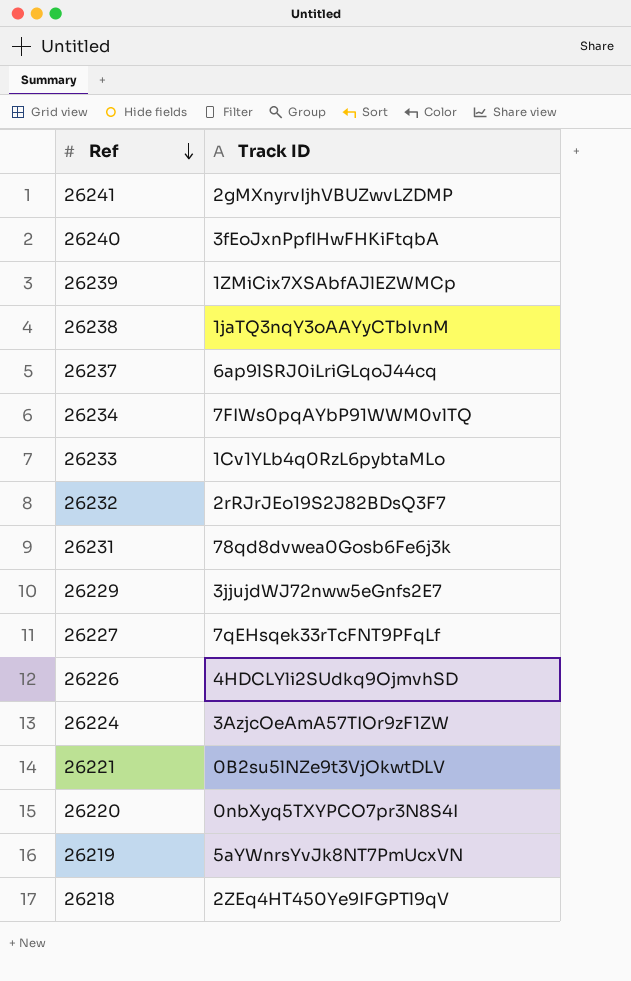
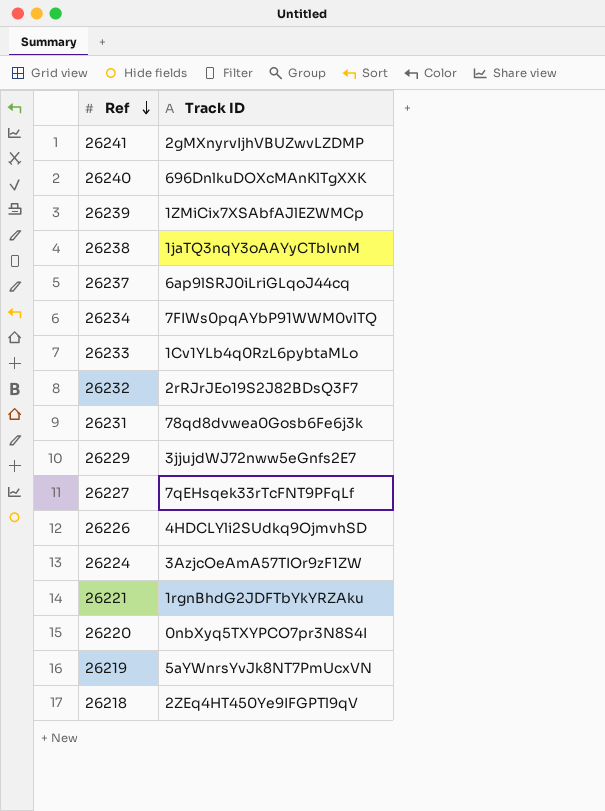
26240 | Track ID: 3fEoJxnPpfIHwFHKiFtqbA -> 696DnlkuDOXcMAnKlTgXXK
26221 | Track ID: 0B2su5lNZe9t3VjOkwtDLV -> 1rgnBhdG2JDFTbYkYRZAku

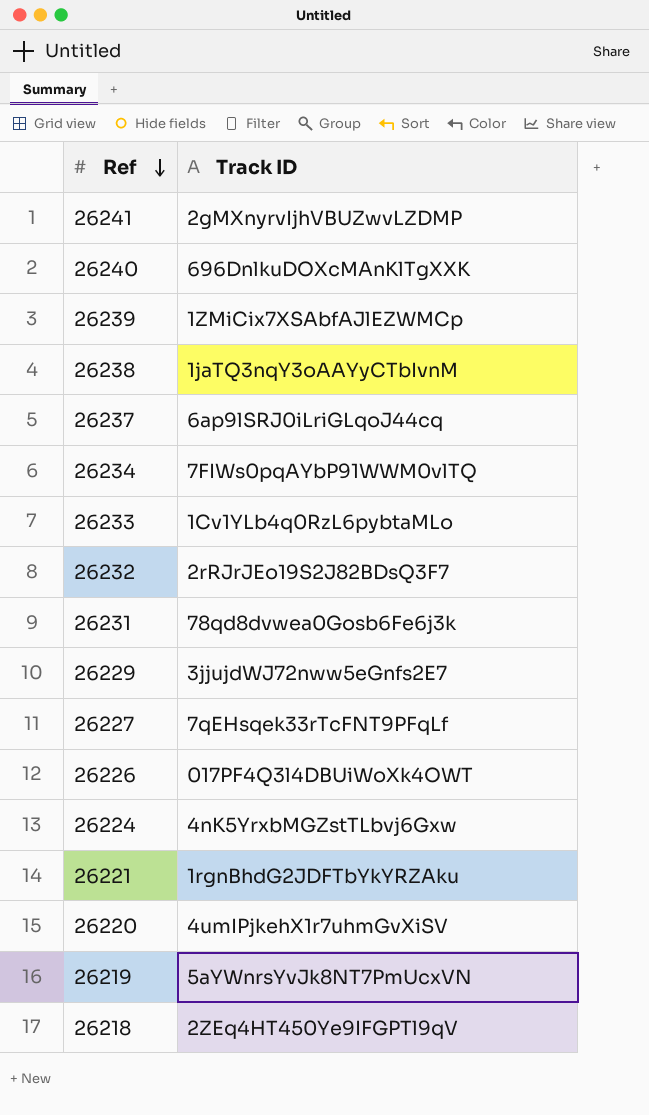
26226 | Track ID: 4HDCLYli2SUdkq9OjmvhSD -> 017PF4Q3l4DBUiWoXk4OWT
26224 | Track ID: 3AzjcOeAmA57TIOr9zF1ZW -> 4nK5YrxbMGZstTLbvj6Gxw
26220 | Track ID: 0nbXyq5TXYPCO7pr3N8S4I -> 4umIPjkehX1r7uhmGvXiSV

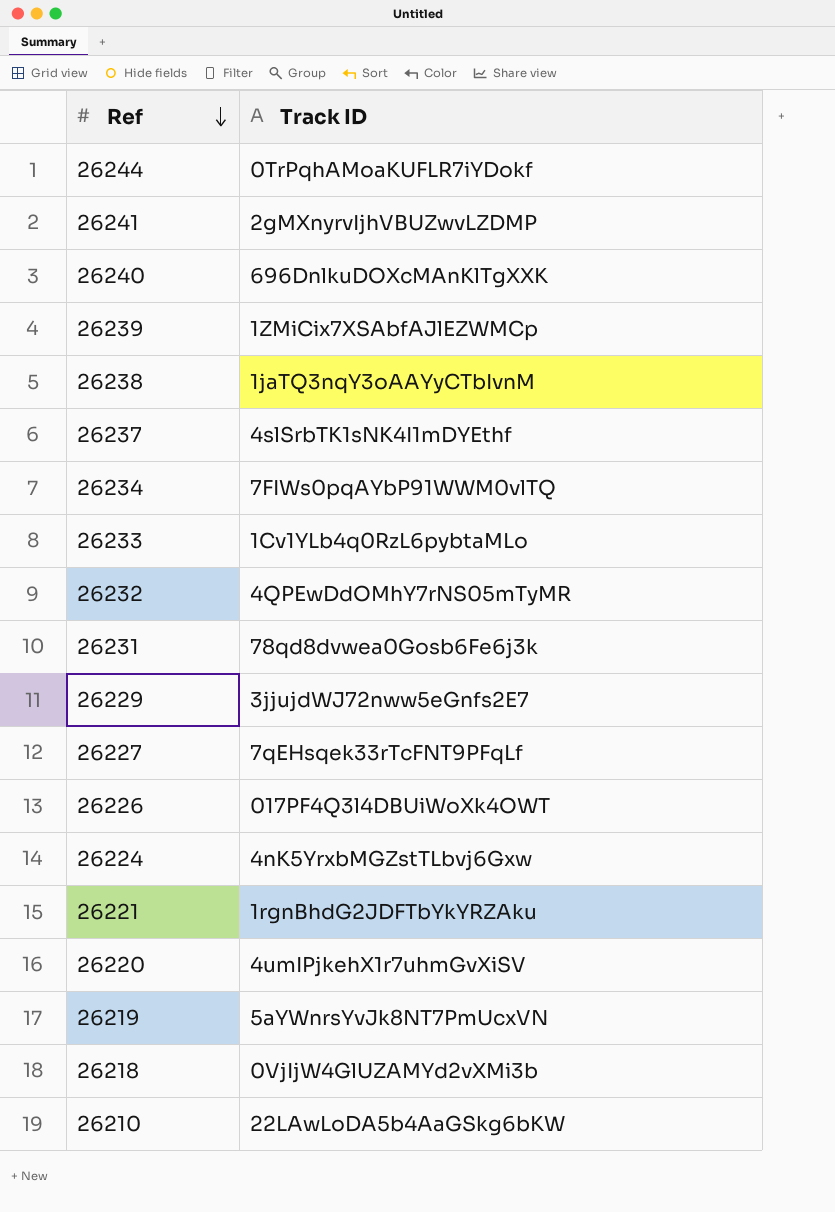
row 26244: none -> 0TrPqhAMoaKUFLR7iYDokf
26237 | Track ID: 6ap9lSRJ0iLriGLqoJ44cq -> 4slSrbTK1sNK4I1mDYEthf
26232 | Track ID: 2rRJrJEo19S2J82BDsQ3F7 -> 4QPEwDdOMhY7rNS05mTyMR
26218 | Track ID: 2ZEq4HT450Ye9IFGPTl9qV -> 0VjIjW4GlUZAMYd2vXMi3b
row 26210: none -> 22LAwLoDA5b4AaGSkg6bKW

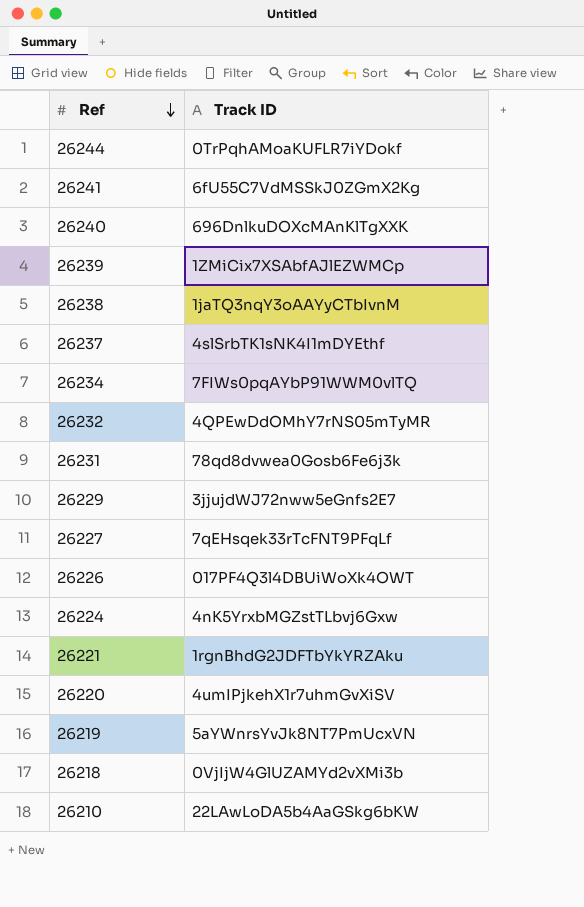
row 26233: 1Cv1YLb4q0RzL6pybtaMLo -> none
26241 | Track ID: 2gMXnyrvIjhVBUZwvLZDMP -> 6fU55C7VdMSSkJ0ZGmX2Kg

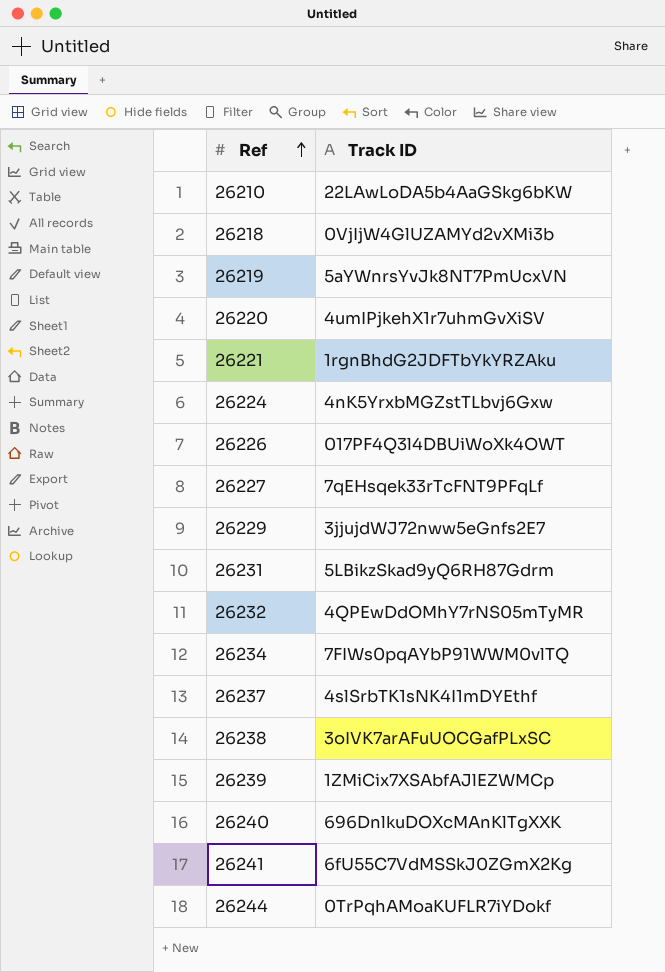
row order: Ref descending -> Ref ascending
26231 | Track ID: 78qd8dvwea0Gosb6Fe6j3k -> 5LBikzSkad9yQ6RH87Gdrm
26238 | Track ID: 1jaTQ3nqY3oAAYyCTbIvnM -> 3oIVK7arAFuUOCGafPLxSC

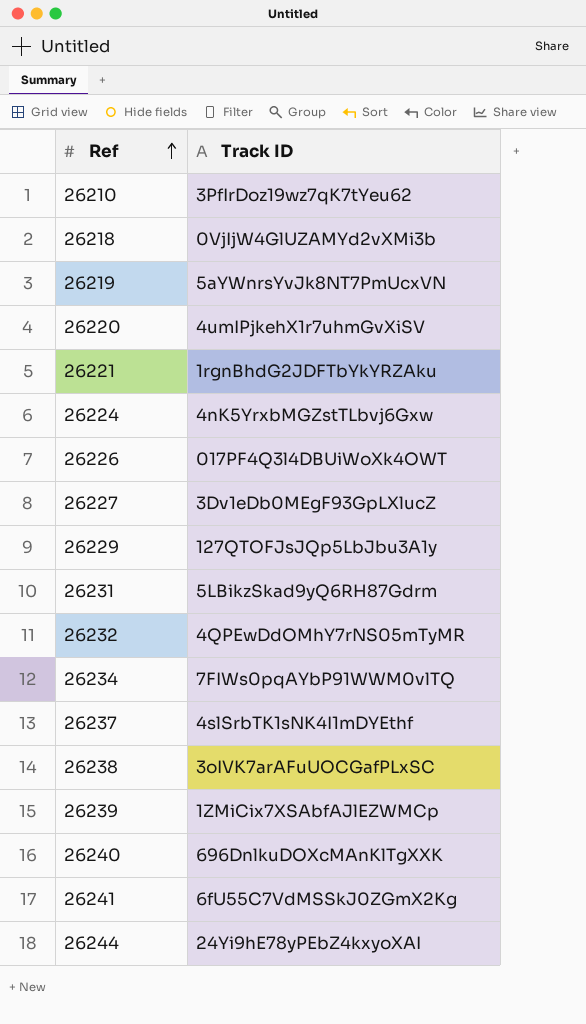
26210 | Track ID: 22LAwLoDA5b4AaGSkg6bKW -> 3PfIrDoz19wz7qK7tYeu62
26227 | Track ID: 7qEHsqek33rTcFNT9PFqLf -> 3Dv1eDb0MEgF93GpLXlucZ
26229 | Track ID: 3jjujdWJ72nww5eGnfs2E7 -> 127QTOFJsJQp5LbJbu3A1y
26244 | Track ID: 0TrPqhAMoaKUFLR7iYDokf -> 24Yi9hE78yPEbZ4kxyoXAI

